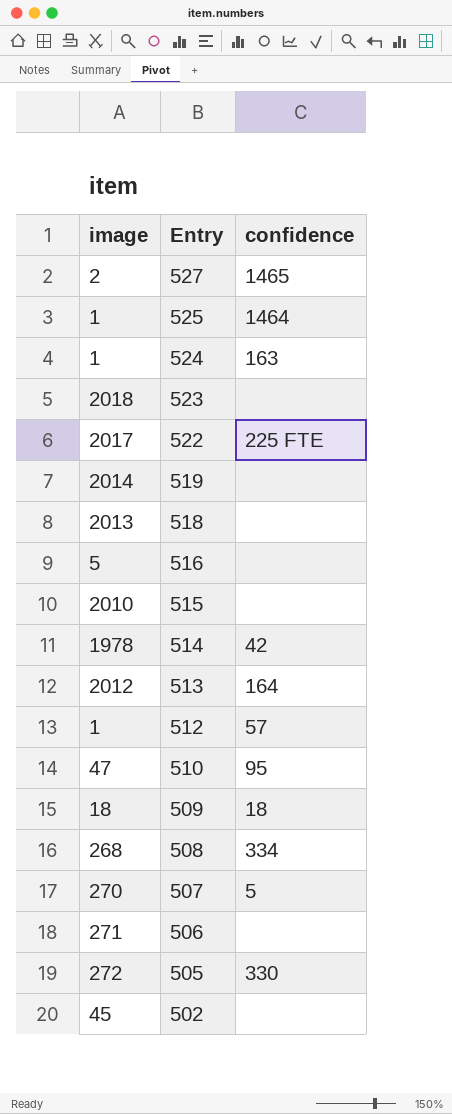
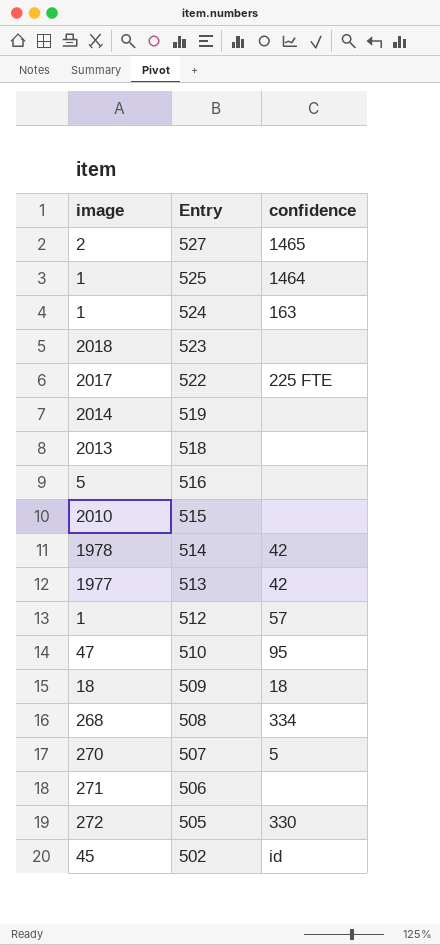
513 | image: 2012 -> 1977
513 | confidence: 164 -> 42
502 | confidence: none -> id

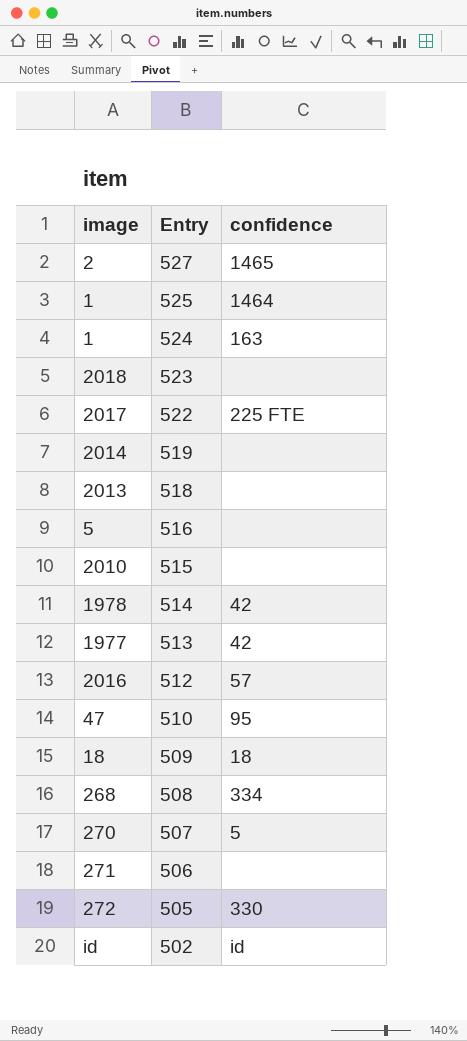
512 | image: 1 -> 2016
502 | image: 45 -> id

